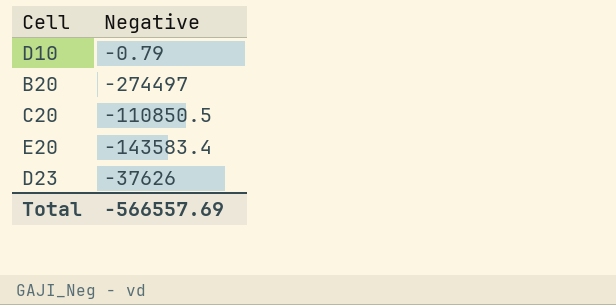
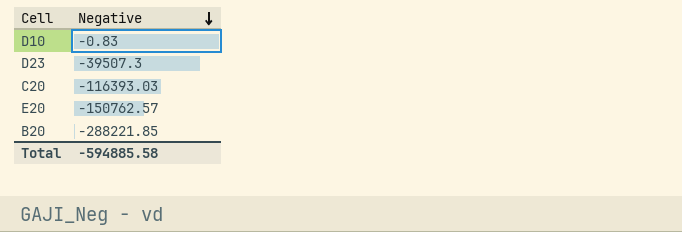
row order: none -> Negative descending
D10 | Negative: -0.79 -> -0.83
D23 | Negative: -37626 -> -39507.3
C20 | Negative: -110850.5 -> -116393.03
E20 | Negative: -143583.4 -> -150762.57
B20 | Negative: -274497 -> -288221.85
Total | Negative: -566557.69 -> -594885.58

